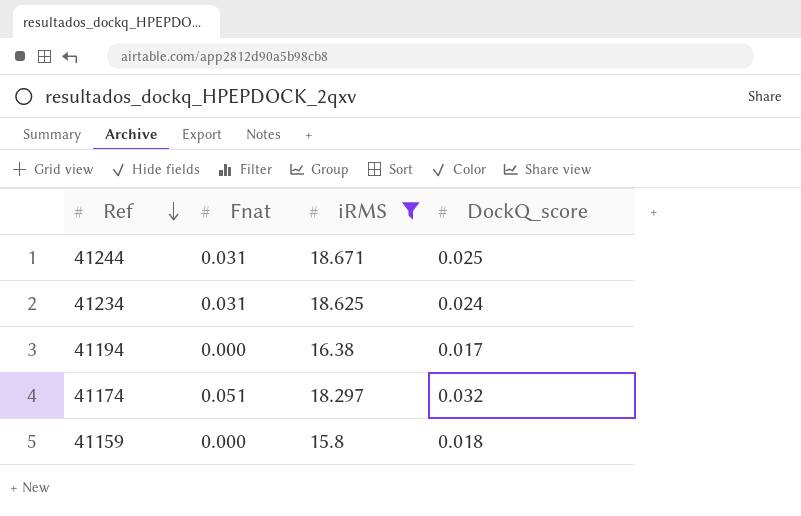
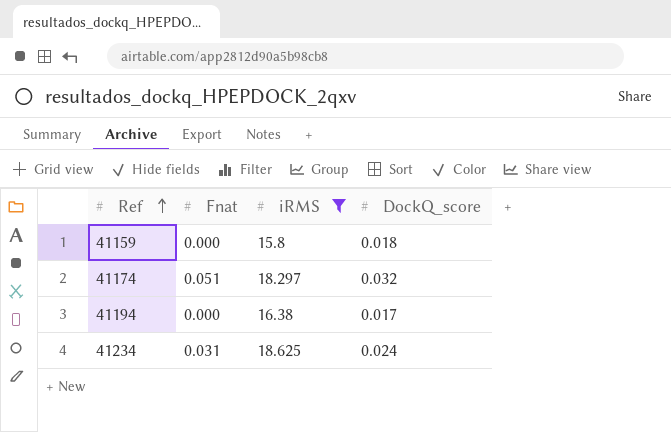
row order: Ref descending -> Ref ascending
row 41244: 0.031 | 18.671 | 0.025 -> none

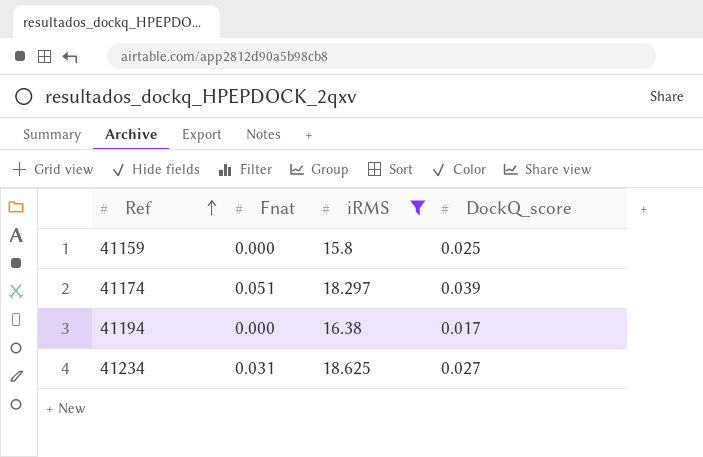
41159 | DockQ_score: 0.018 -> 0.025
41174 | DockQ_score: 0.032 -> 0.039
41234 | DockQ_score: 0.024 -> 0.027

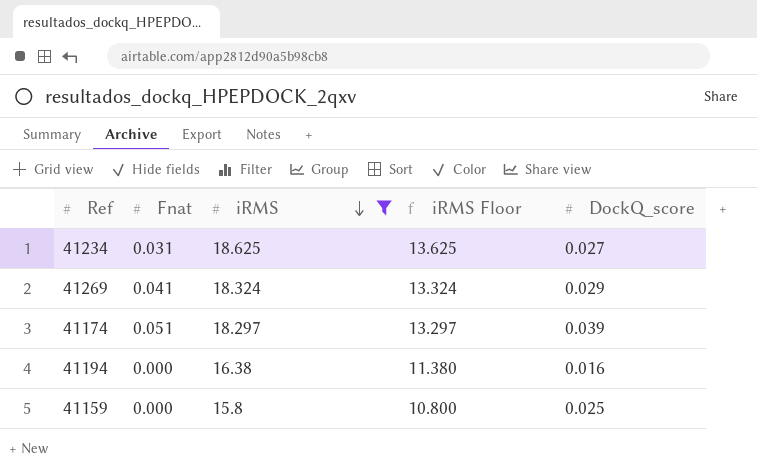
row order: Ref ascending -> iRMS descending
column iRMS Floor | formula: none -> [iRMS] - 5
row 41269: none -> 0.041 | 18.324 | 13.324 | 0.029
41194 | DockQ_score: 0.017 -> 0.016

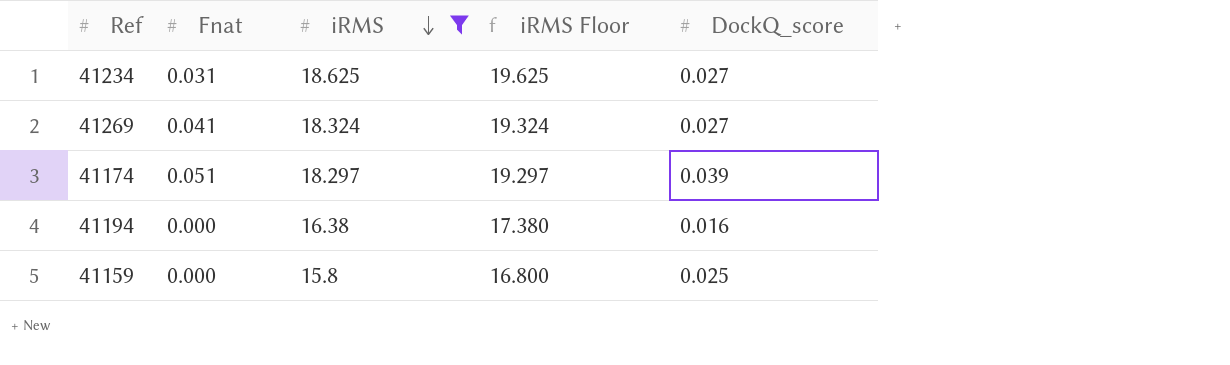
column iRMS Floor | formula: [iRMS] - 5 -> [iRMS] + 1
41269 | DockQ_score: 0.029 -> 0.027

